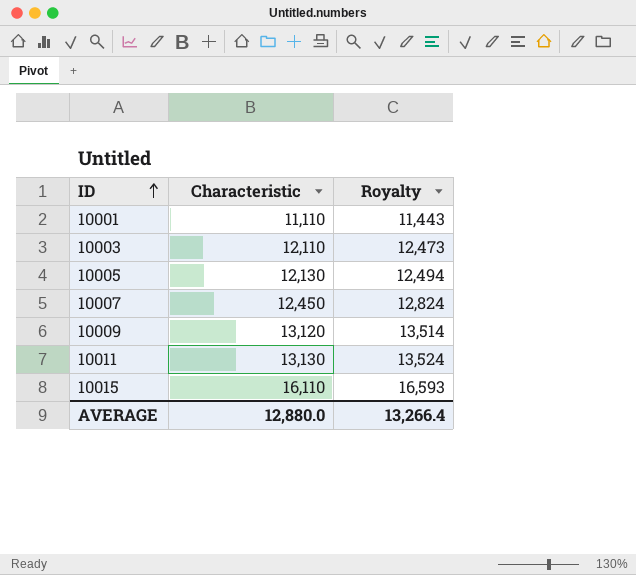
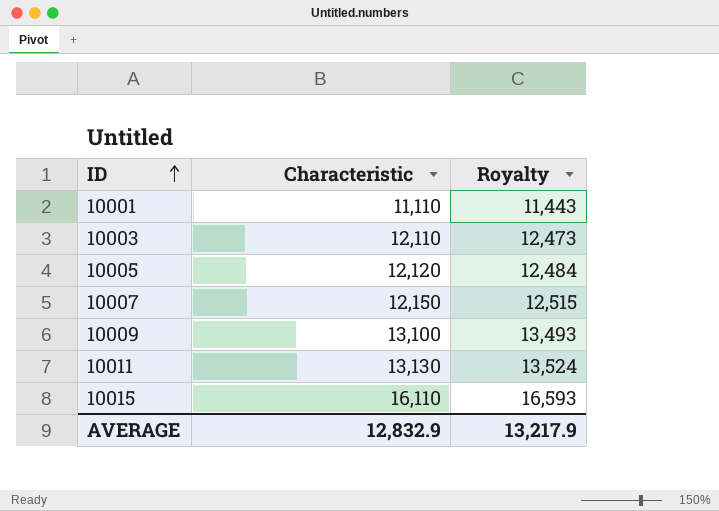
10005 | Characteristic: 12,130 -> 12,120
10005 | Royalty: 12,494 -> 12,484
10007 | Characteristic: 12,450 -> 12,150
10007 | Royalty: 12,824 -> 12,515
10009 | Characteristic: 13,120 -> 13,100
10009 | Royalty: 13,514 -> 13,493
AVERAGE | Characteristic: 12,880.0 -> 12,832.9
AVERAGE | Royalty: 13,266.4 -> 13,217.9

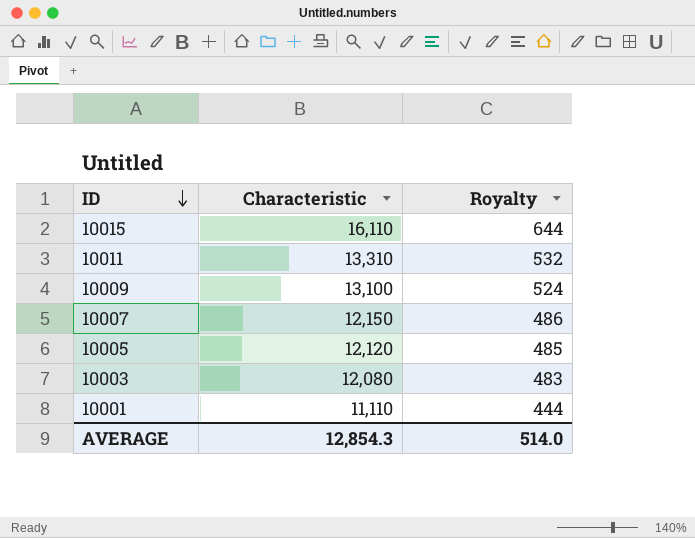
row order: ID ascending -> ID descending
column Royalty | formula: [Characteristic] * 1.03 -> [Characteristic] * 0.04
10011 | Characteristic: 13,130 -> 13,310
10003 | Characteristic: 12,110 -> 12,080
AVERAGE | Characteristic: 12,832.9 -> 12,854.3
AVERAGE | Royalty: 13,217.9 -> 514.0

